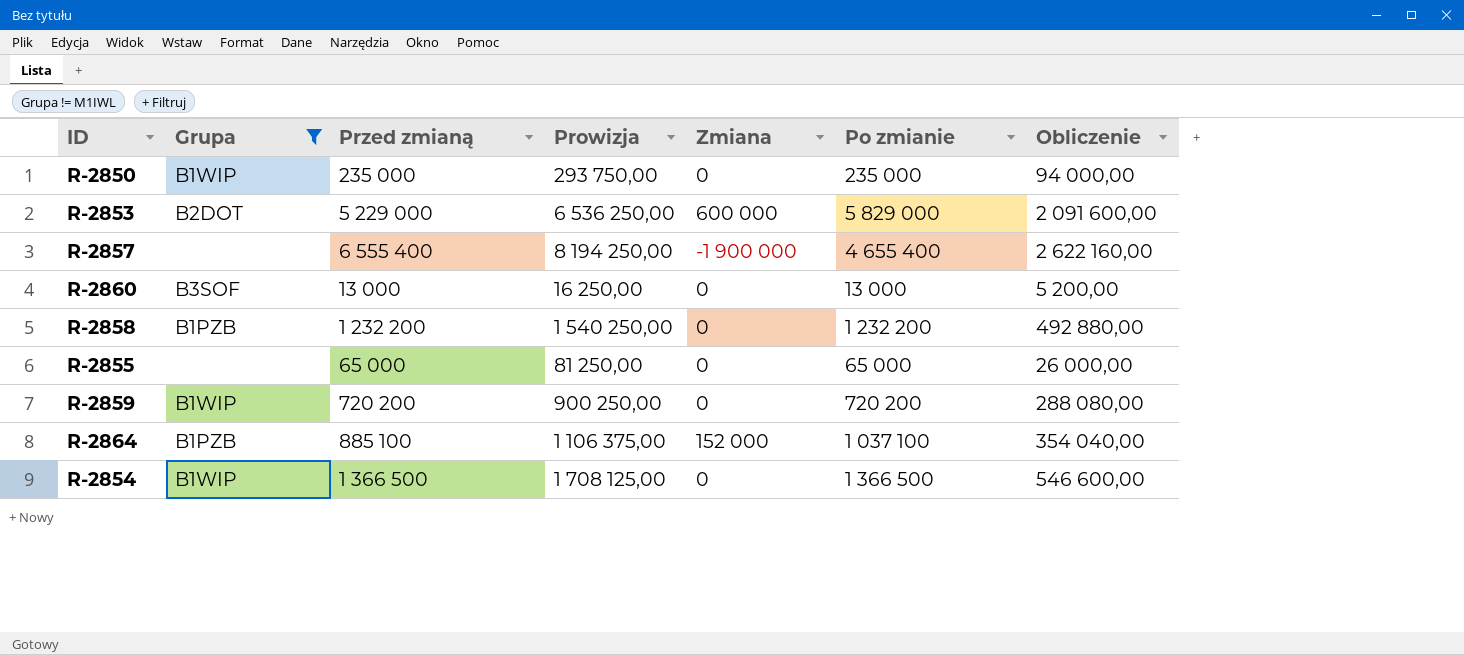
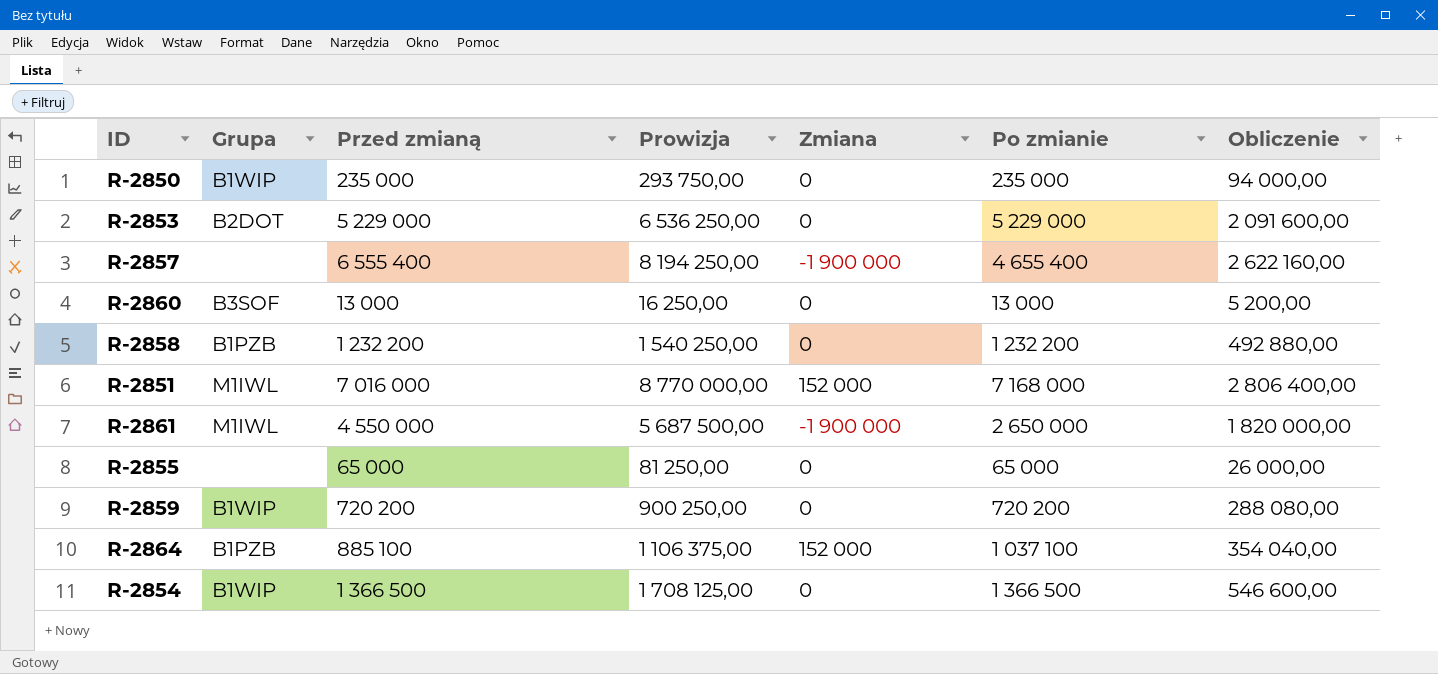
filter: Grupa != M1IWL -> none
R-2853 | Zmiana: 600 000 -> 0
R-2853 | Po zmianie: 5 829 000 -> 5 229 000

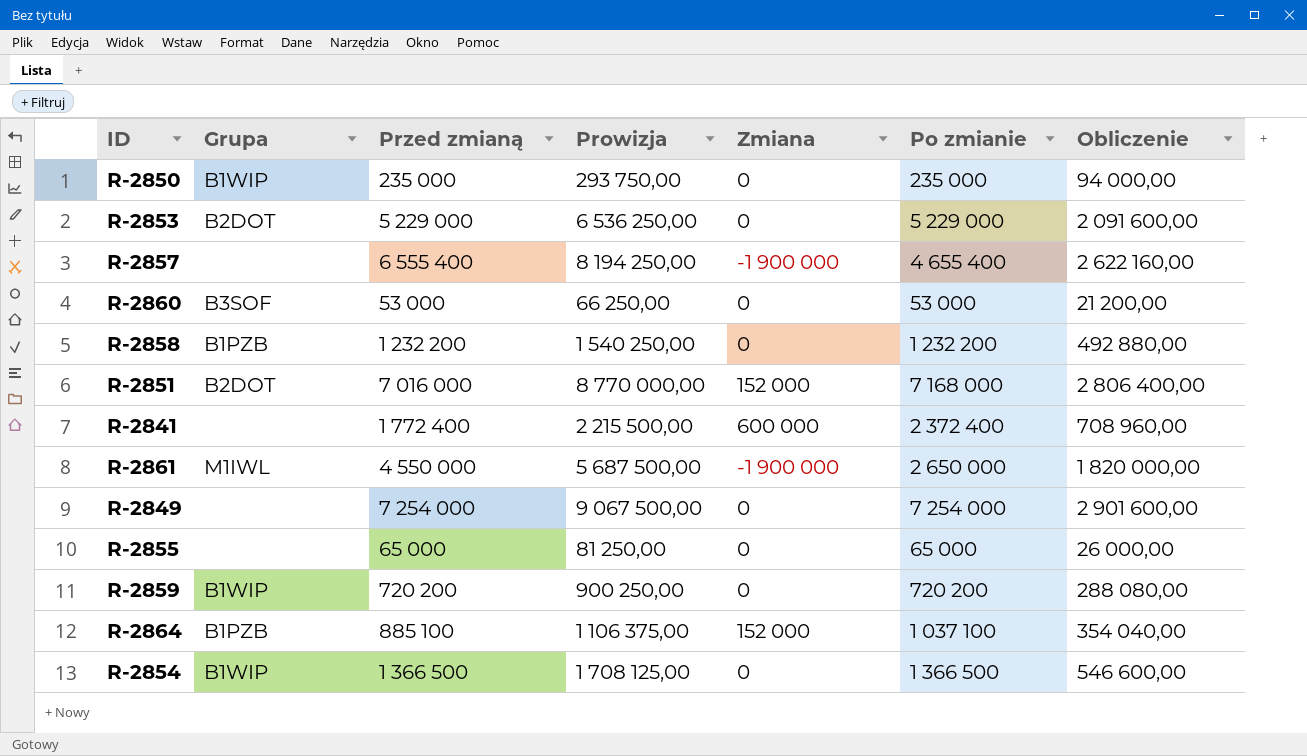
R-2860 | Przed zmianą: 13 000 -> 53 000
R-2860 | Prowizja: 16 250,00 -> 66 250,00
R-2860 | Po zmianie: 13 000 -> 53 000
R-2860 | Obliczenie: 5 200,00 -> 21 200,00
R-2851 | Grupa: M1IWL -> B2DOT
row R-2841: none -> none | 1 772 400 | 2 215 500,00 | 600 000 | 2 372 400 | 708 960,00
row R-2849: none -> none | 7 254 000 | 9 067 500,00 | 0 | 7 254 000 | 2 901 600,00

